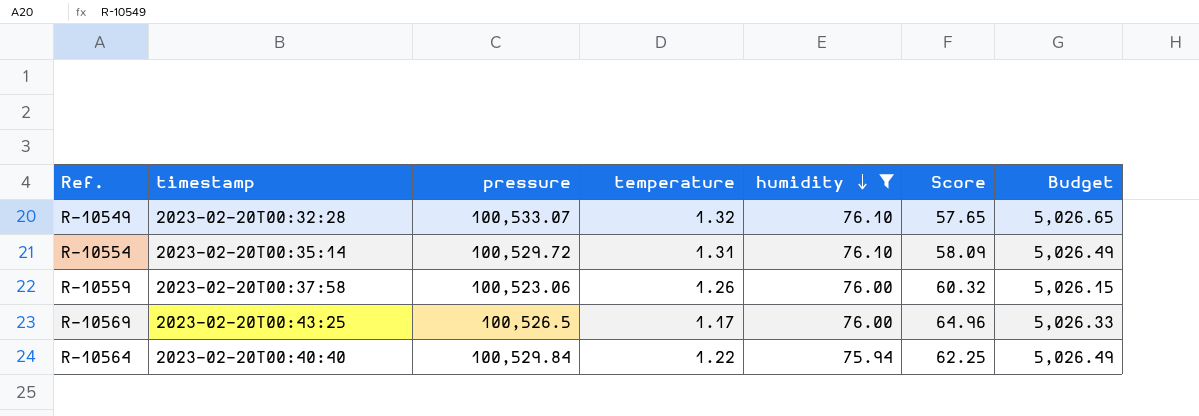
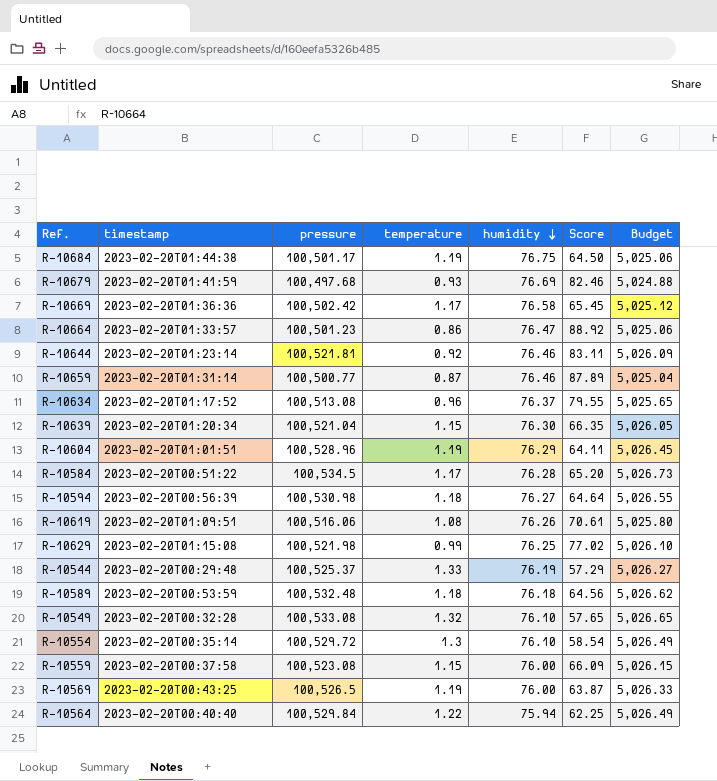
filter: humidity <= 76.10 -> none
R-10549 | pressure: 100,533.07 -> 100,533.08
R-10554 | temperature: 1.31 -> 1.3
R-10554 | Score: 58.09 -> 58.54
R-10559 | pressure: 100,523.06 -> 100,523.08
R-10559 | temperature: 1.26 -> 1.15
R-10559 | Score: 60.32 -> 66.09
R-10569 | temperature: 1.17 -> 1.19
R-10569 | Score: 64.96 -> 63.87

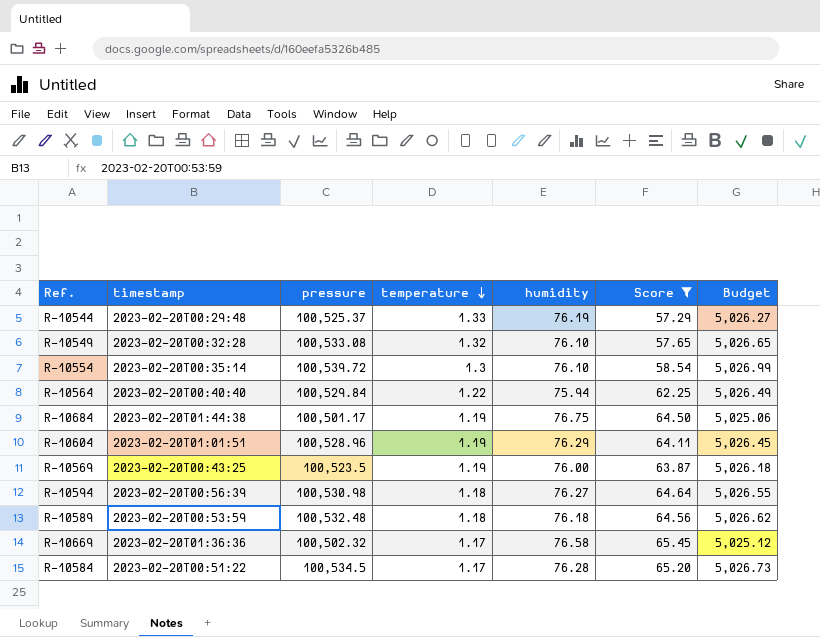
filter: none -> Score <= 65.45
row order: humidity descending -> temperature descending
R-10554 | pressure: 100,529.72 -> 100,539.72
R-10554 | Budget: 5,026.49 -> 5,026.99
R-10569 | pressure: 100,526.5 -> 100,523.5
R-10569 | Budget: 5,026.33 -> 5,026.18
R-10669 | pressure: 100,502.42 -> 100,502.32

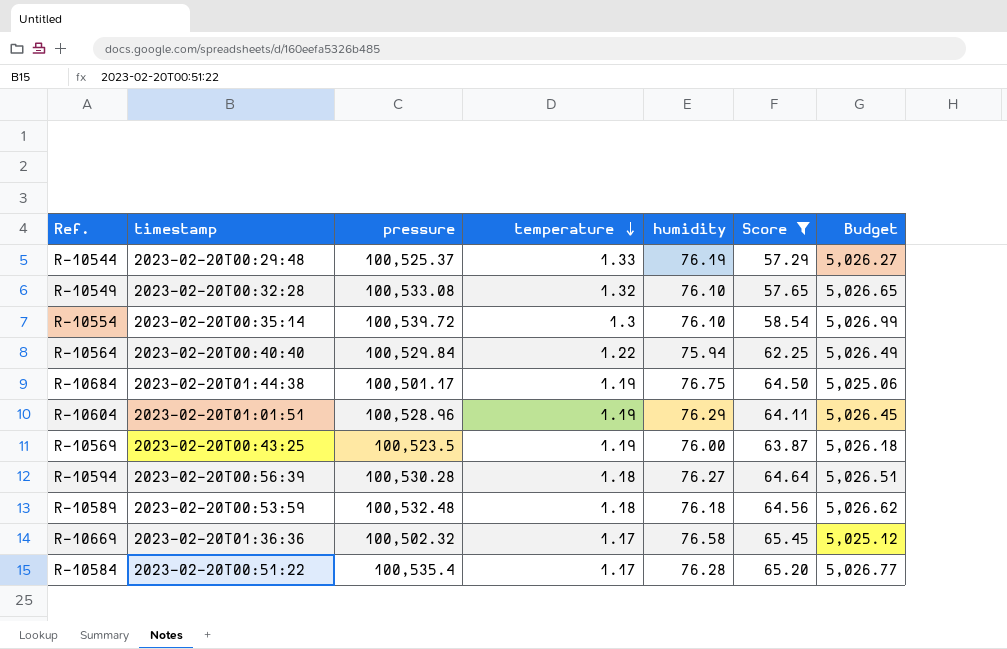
R-10594 | pressure: 100,530.98 -> 100,530.28
R-10594 | Budget: 5,026.55 -> 5,026.51
R-10584 | pressure: 100,534.5 -> 100,535.4
R-10584 | Budget: 5,026.73 -> 5,026.77

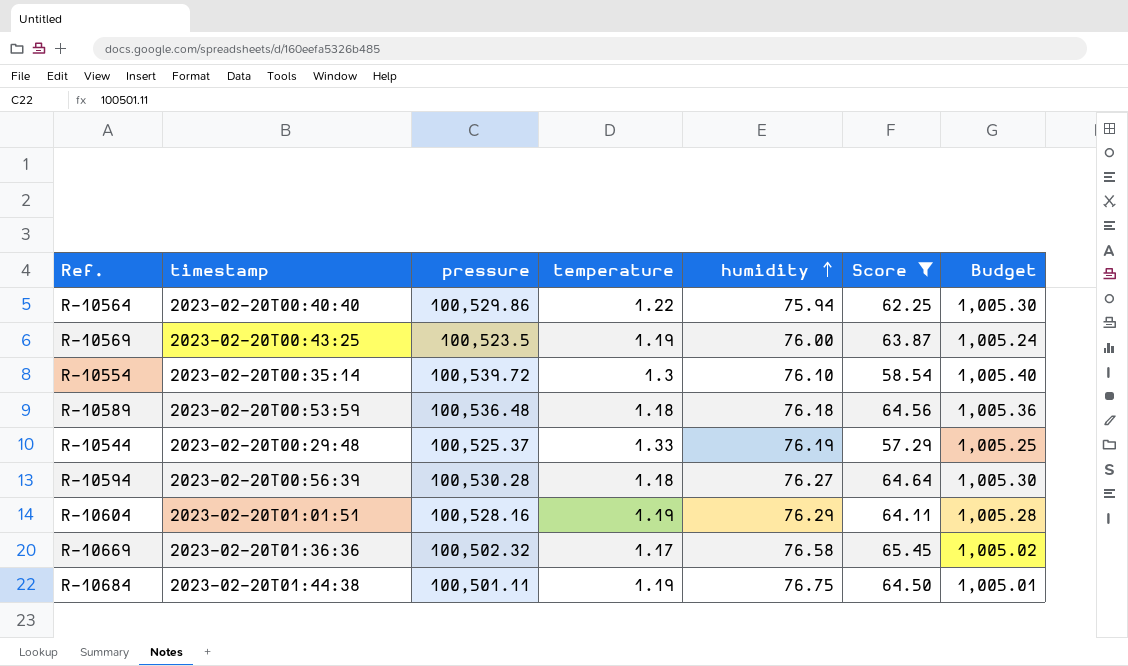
row order: temperature descending -> humidity ascending
column Budget | formula: [pressure] * 0.05 -> [pressure] * 0.01
row R-10549: 2023-02-20T00:32:28 | 100,533.08 | 1.32 | 76.10 | 57.65 | 5,026.65 -> none
row R-10584: 2023-02-20T00:51:22 | 100,535.4 | 1.17 | 76.28 | 65.20 | 5,026.77 -> none
R-10564 | pressure: 100,529.84 -> 100,529.86
R-10589 | pressure: 100,532.48 -> 100,536.48
R-10604 | pressure: 100,528.96 -> 100,528.16
R-10684 | pressure: 100,501.17 -> 100,501.11

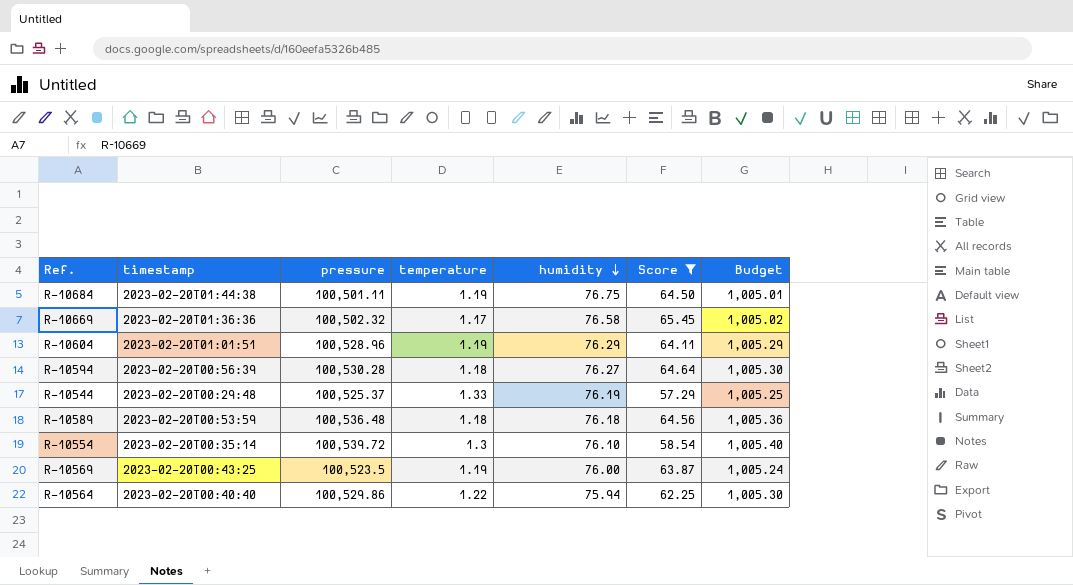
row order: humidity ascending -> humidity descending
R-10604 | pressure: 100,528.16 -> 100,528.96
R-10604 | Budget: 1,005.28 -> 1,005.29

